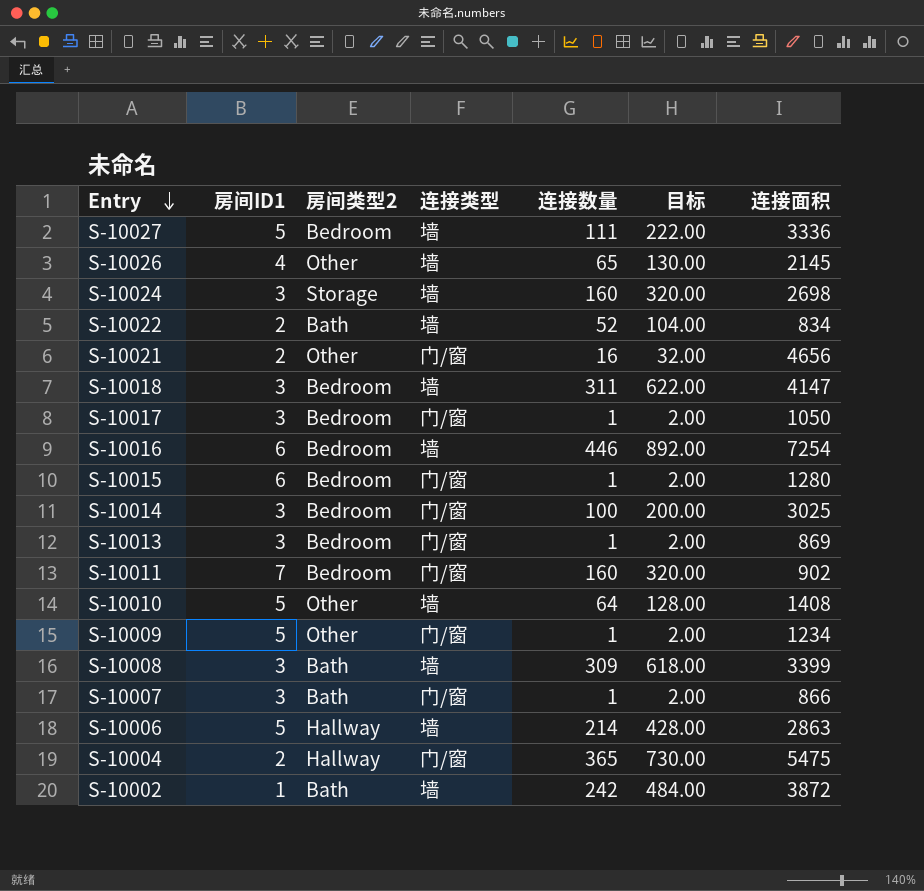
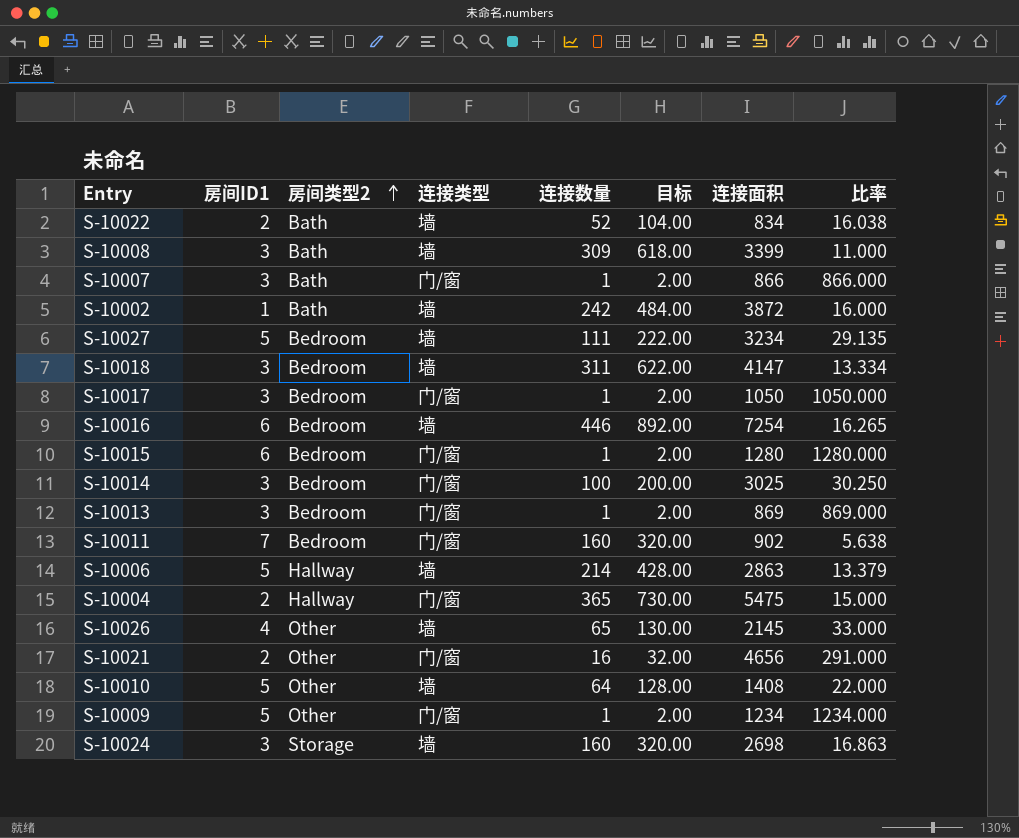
row order: Entry descending -> 房间类型2 ascending
column 比率 | formula: none -> [连接面积] / [连接数量]
S-10027 | 连接面积: 3336 -> 3234

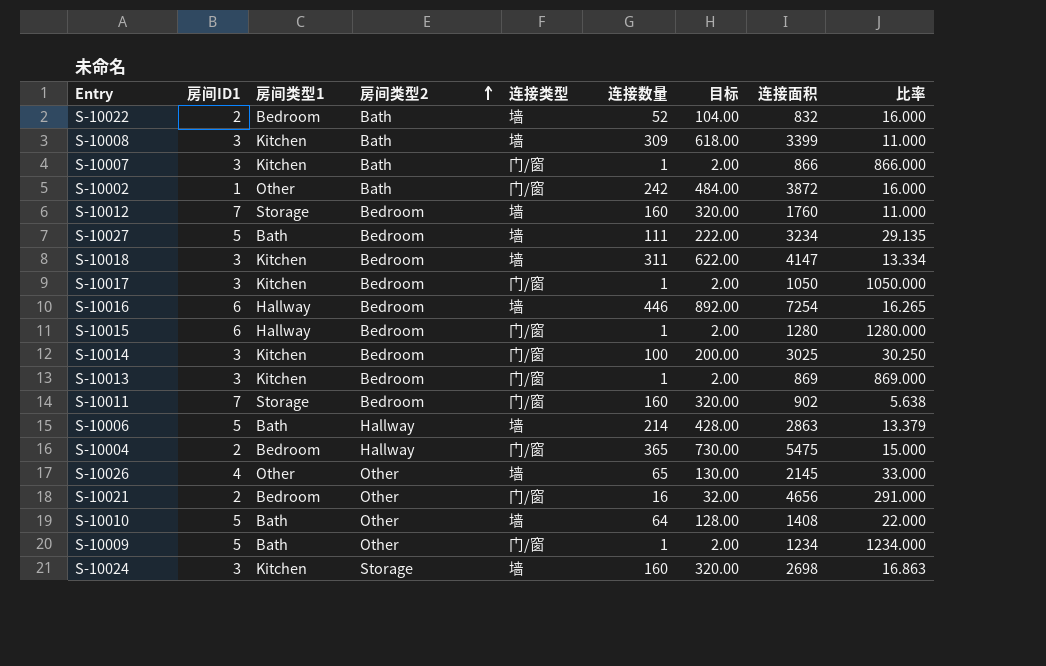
column 房间类型1 | position: none -> 3
S-10022 | 连接面积: 834 -> 832
S-10022 | 比率: 16.038 -> 16.000
S-10002 | 连接类型: 墙 -> 门/窗
row S-10012: none -> 7 | Storage | Bedroom | 墙 | 160 | 320.00 | 1760 | 11.000

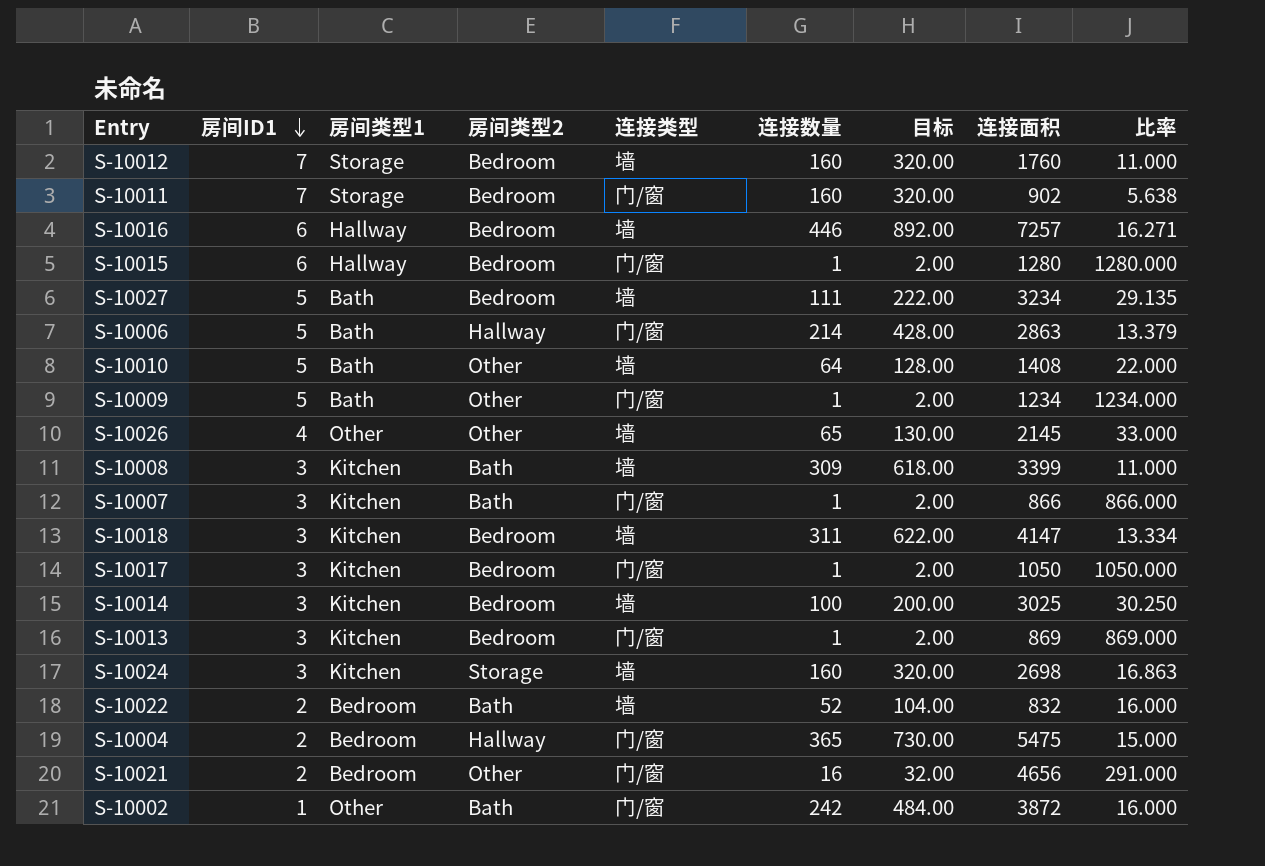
row order: 房间类型2 ascending -> 房间ID1 descending
S-10016 | 连接面积: 7254 -> 7257
S-10016 | 比率: 16.265 -> 16.271
S-10006 | 连接类型: 墙 -> 门/窗
S-10014 | 连接类型: 门/窗 -> 墙

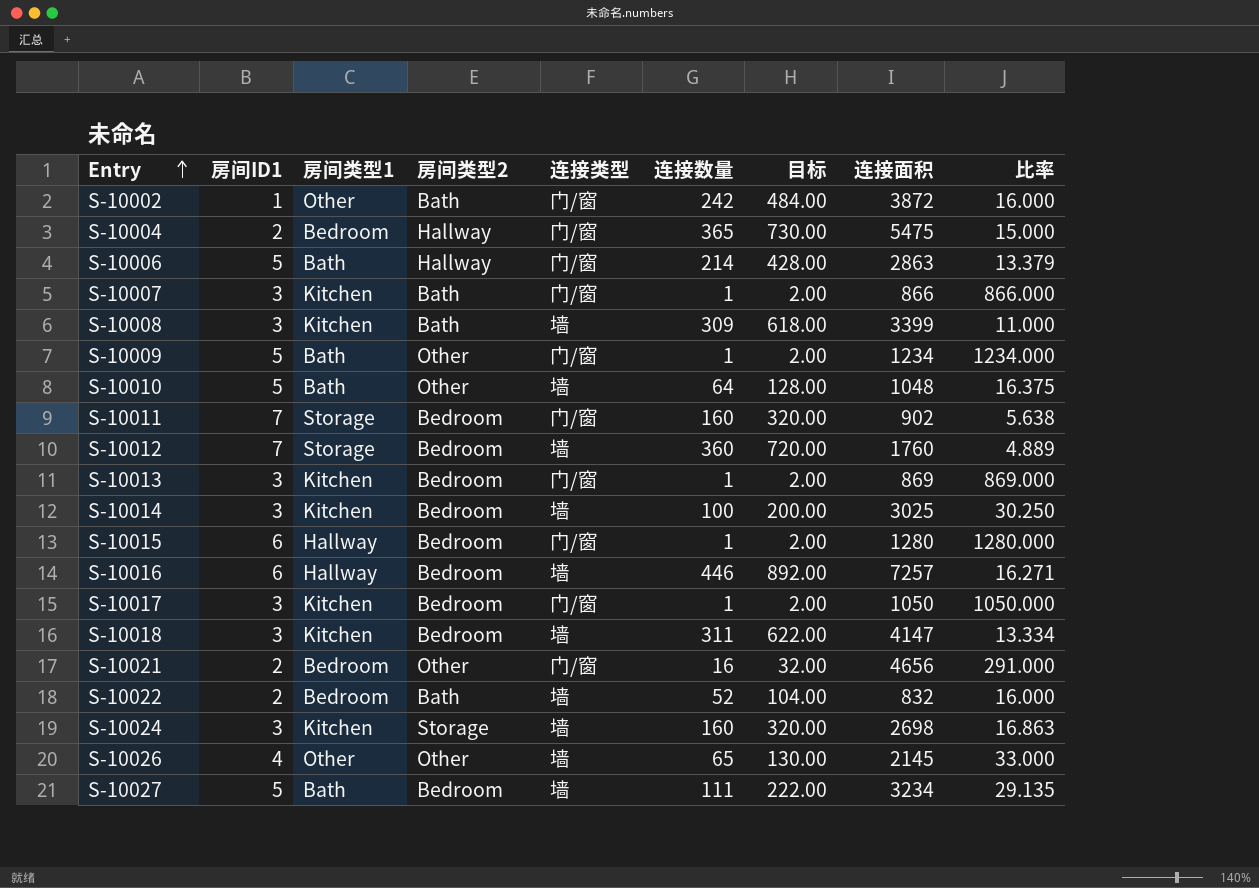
row order: 房间ID1 descending -> Entry ascending
S-10010 | 连接面积: 1408 -> 1048
S-10010 | 比率: 22.000 -> 16.375
S-10012 | 连接数量: 160 -> 360
S-10012 | 目标: 320.00 -> 720.00
S-10012 | 比率: 11.000 -> 4.889

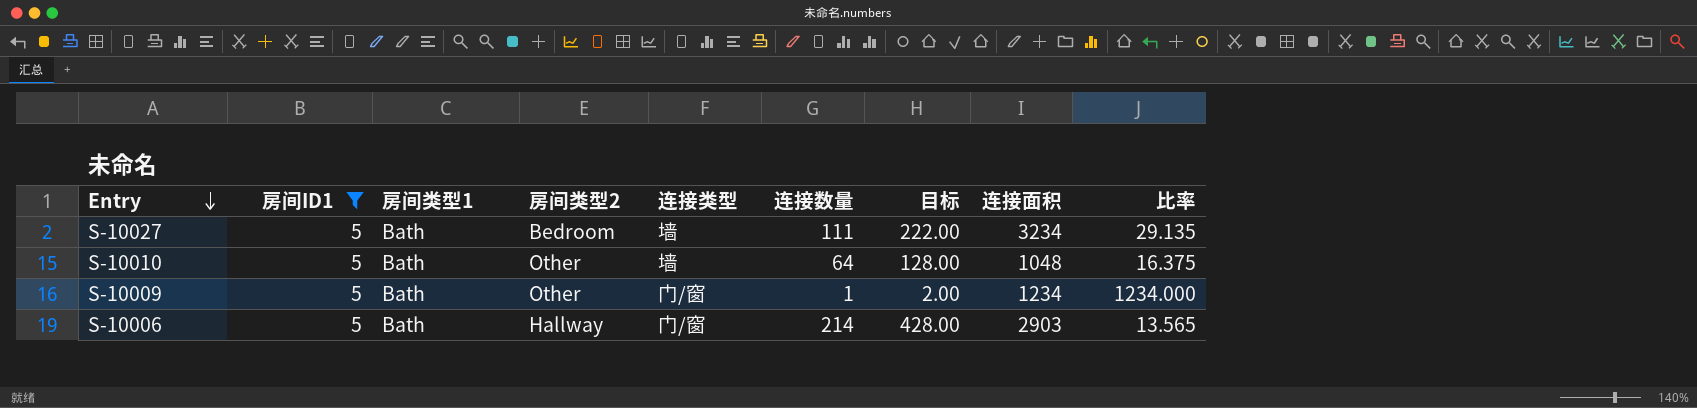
filter: none -> 房间ID1 = 5
row order: Entry ascending -> Entry descending
S-10006 | 连接面积: 2863 -> 2903
S-10006 | 比率: 13.379 -> 13.565

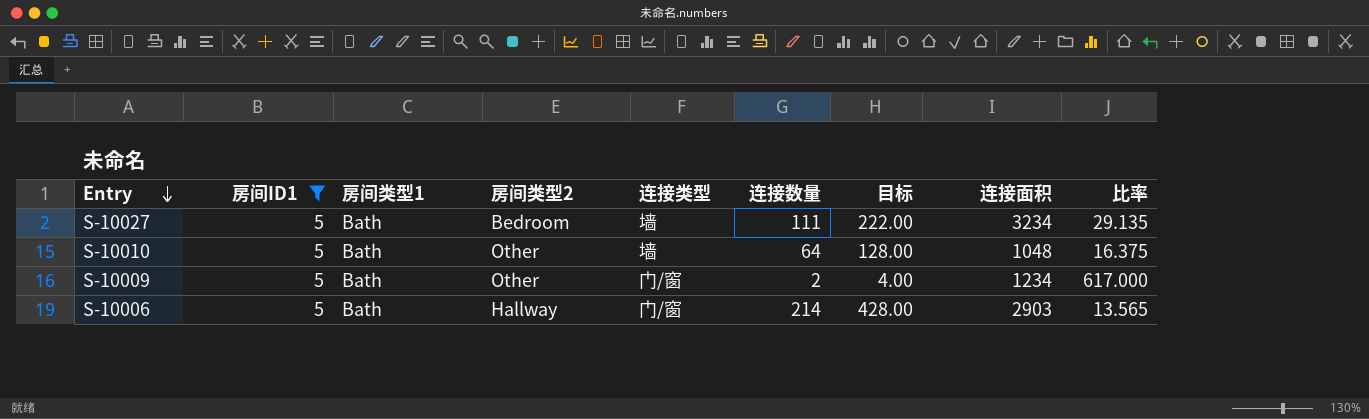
S-10009 | 连接数量: 1 -> 2
S-10009 | 目标: 2.00 -> 4.00
S-10009 | 比率: 1234.000 -> 617.000

